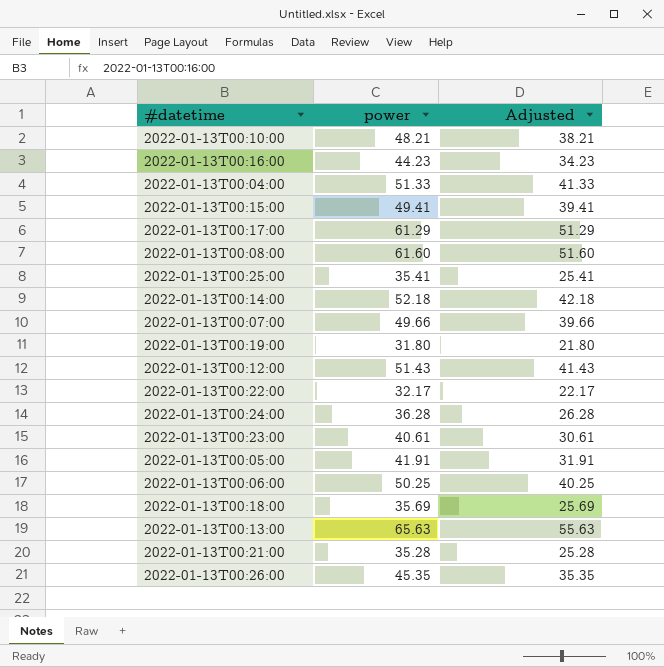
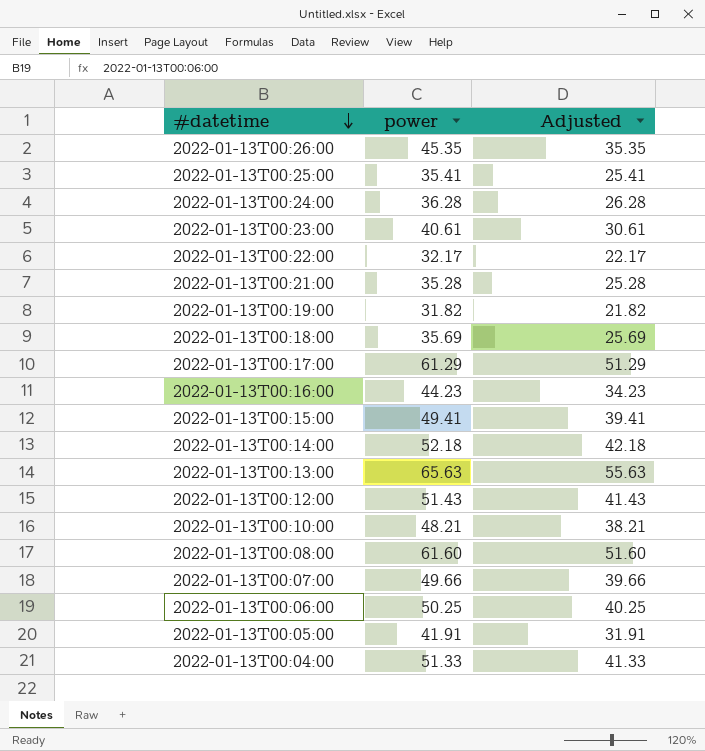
row order: none -> #datetime descending
2022-01-13T00:19:00 | power: 31.80 -> 31.82
2022-01-13T00:19:00 | Adjusted: 21.80 -> 21.82

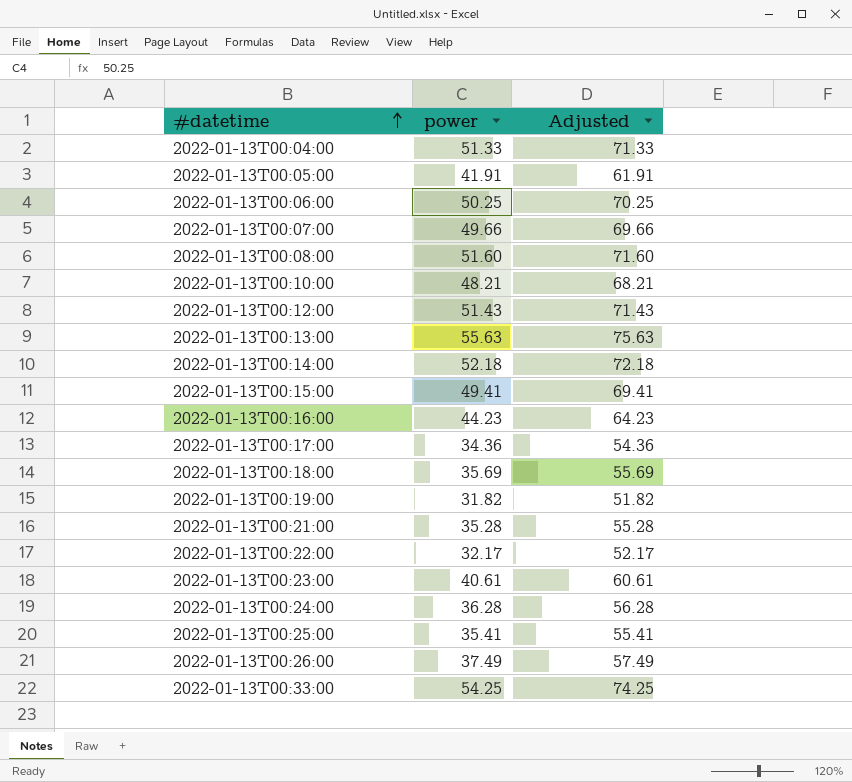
row order: #datetime descending -> #datetime ascending
column Adjusted | formula: [power] - 10 -> [power] + 20
2022-01-13T00:08:00 | power: 61.60 -> 51.60
2022-01-13T00:13:00 | power: 65.63 -> 55.63
2022-01-13T00:17:00 | power: 61.29 -> 34.36
2022-01-13T00:26:00 | power: 45.35 -> 37.49
row 2022-01-13T00:33:00: none -> 54.25 | 74.25

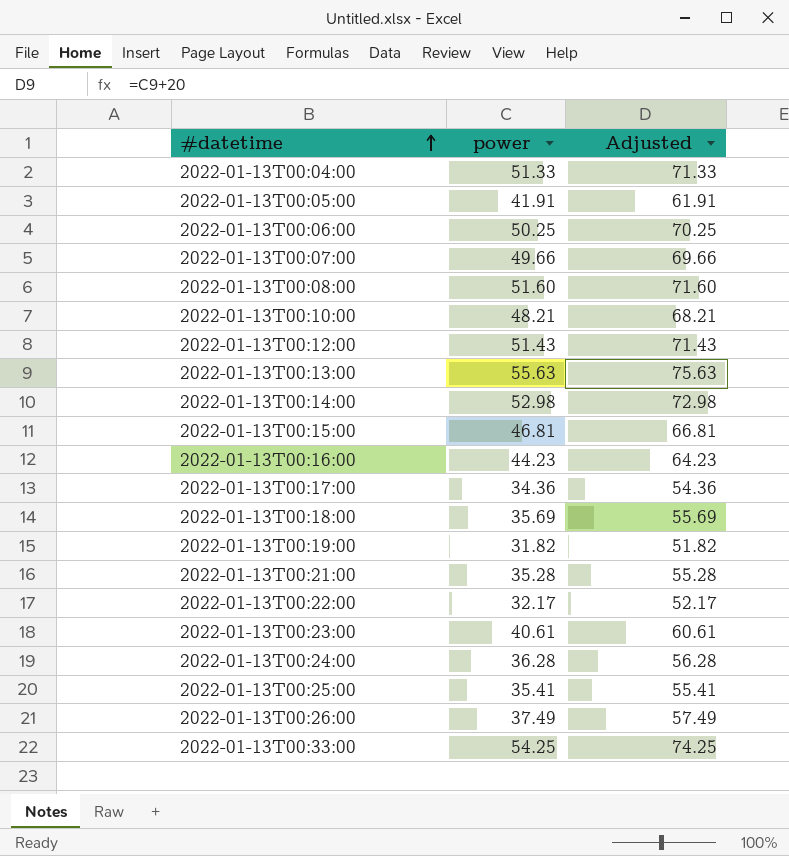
2022-01-13T00:14:00 | power: 52.18 -> 52.98
2022-01-13T00:14:00 | Adjusted: 72.18 -> 72.98
2022-01-13T00:15:00 | power: 49.41 -> 46.81
2022-01-13T00:15:00 | Adjusted: 69.41 -> 66.81

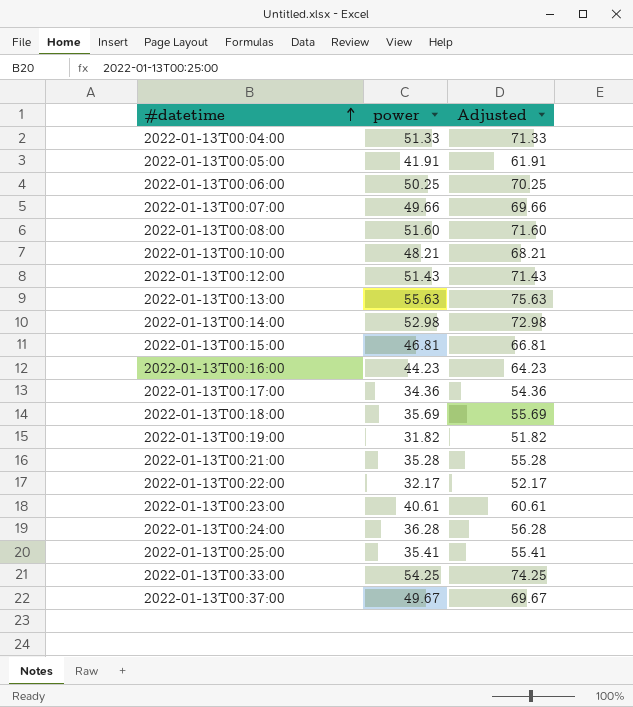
row 2022-01-13T00:26:00: 37.49 | 57.49 -> none
row 2022-01-13T00:37:00: none -> 49.67 | 69.67

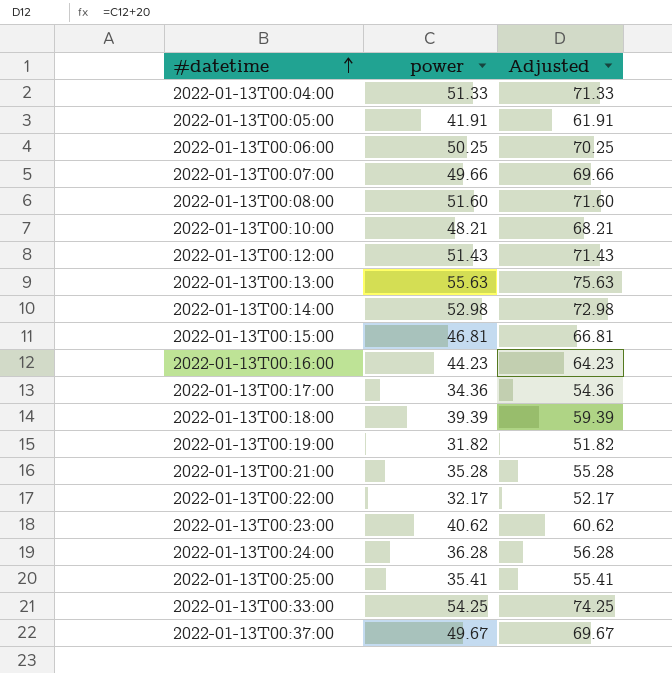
2022-01-13T00:18:00 | power: 35.69 -> 39.39
2022-01-13T00:18:00 | Adjusted: 55.69 -> 59.39
2022-01-13T00:23:00 | power: 40.61 -> 40.62
2022-01-13T00:23:00 | Adjusted: 60.61 -> 60.62

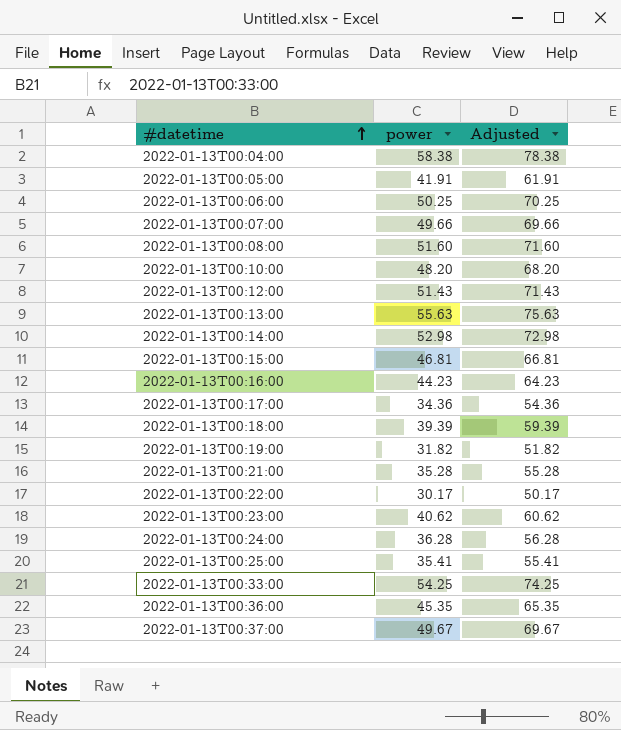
2022-01-13T00:04:00 | power: 51.33 -> 58.38
2022-01-13T00:04:00 | Adjusted: 71.33 -> 78.38
2022-01-13T00:10:00 | power: 48.21 -> 48.20
2022-01-13T00:10:00 | Adjusted: 68.21 -> 68.20
2022-01-13T00:22:00 | power: 32.17 -> 30.17
2022-01-13T00:22:00 | Adjusted: 52.17 -> 50.17
row 2022-01-13T00:36:00: none -> 45.35 | 65.35

